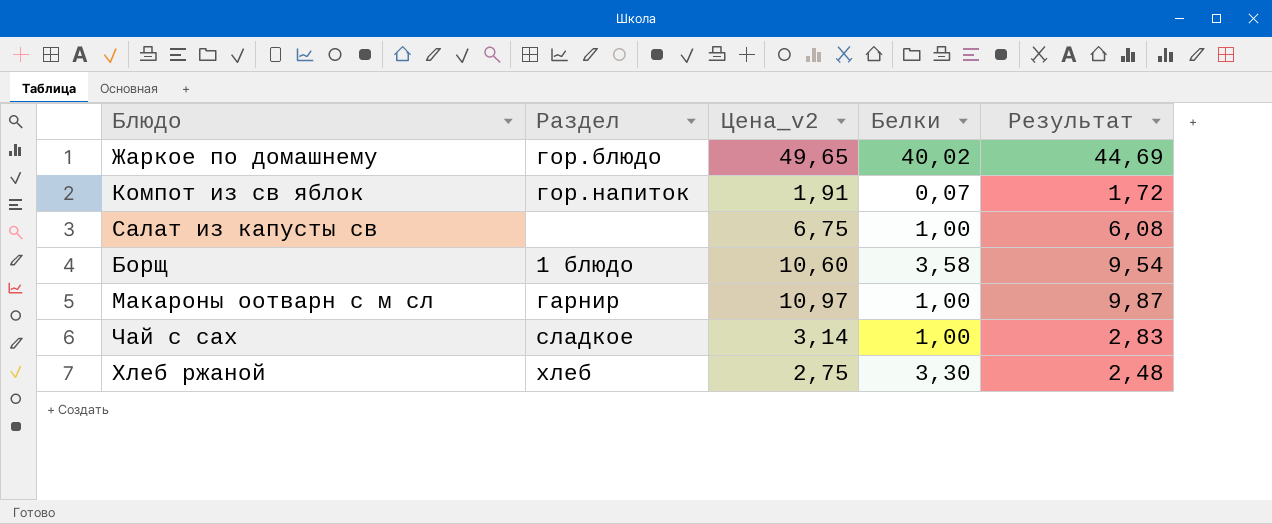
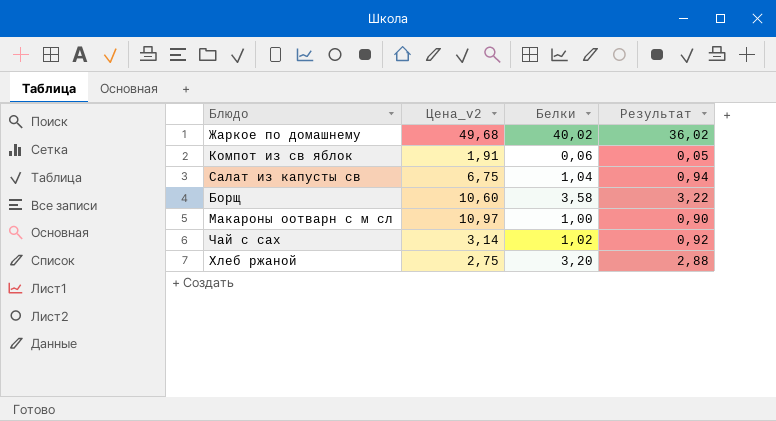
column Раздел | position: 2 -> none
column Результат | formula: [Цена_v2] * 0,9 -> [Белки] * 0,9
Жаркое по домашнему | Цена_v2: 49,65 -> 49,68
Компот из св яблок | Белки: 0,07 -> 0,06
Салат из капусты св | Белки: 1,00 -> 1,04
Чай с сах | Белки: 1,00 -> 1,02
Хлеб ржаной | Белки: 3,30 -> 3,20

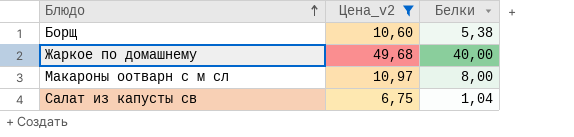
filter: none -> Цена_v2 >= 6,75
row order: none -> Блюдо ascending
column Результат | formula: [Белки] * 0,9 -> none
Борщ | Белки: 3,58 -> 5,38
Жаркое по домашнему | Белки: 40,02 -> 40,00
Макароны оотварн с м сл | Белки: 1,00 -> 8,00

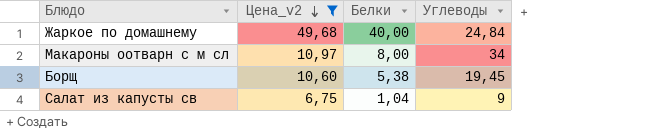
row order: Блюдо ascending -> Цена_v2 descending
column Углеводы | position: none -> 4

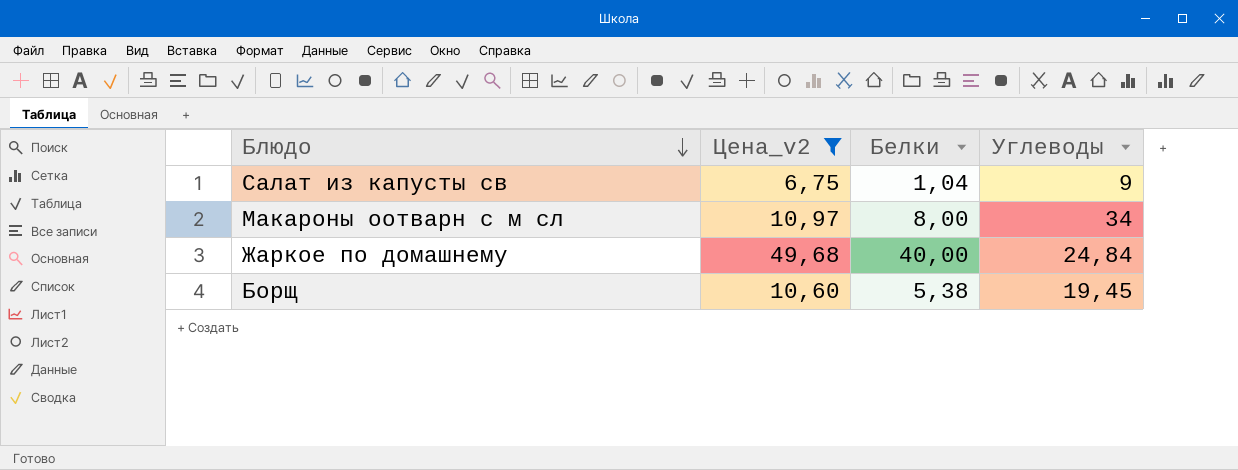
row order: Цена_v2 descending -> Блюдо descending

